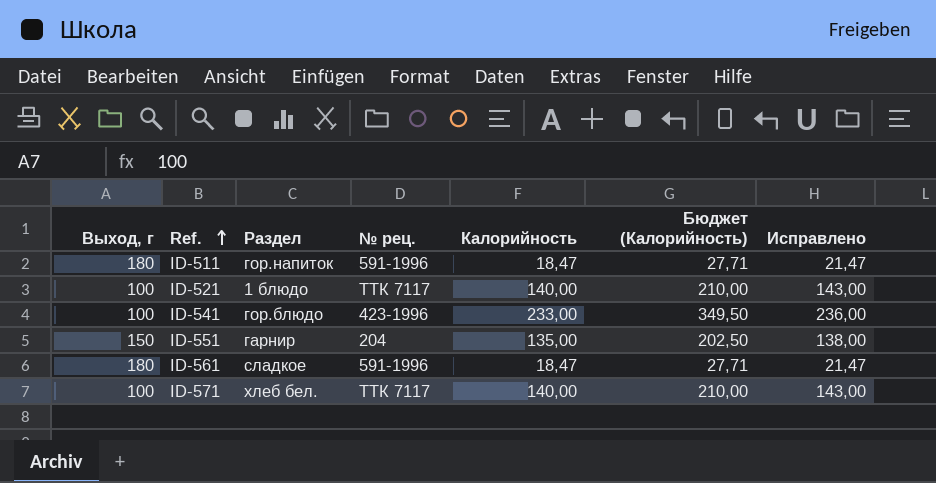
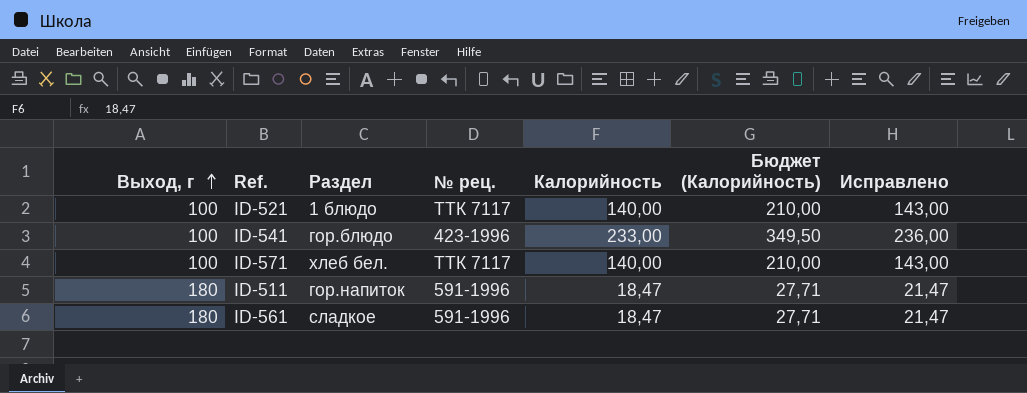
row order: Ref. ascending -> Выход, г ascending
row ID-551: 150 | гарнир | 204 | 135,00 | 202,50 | 138,00 -> none

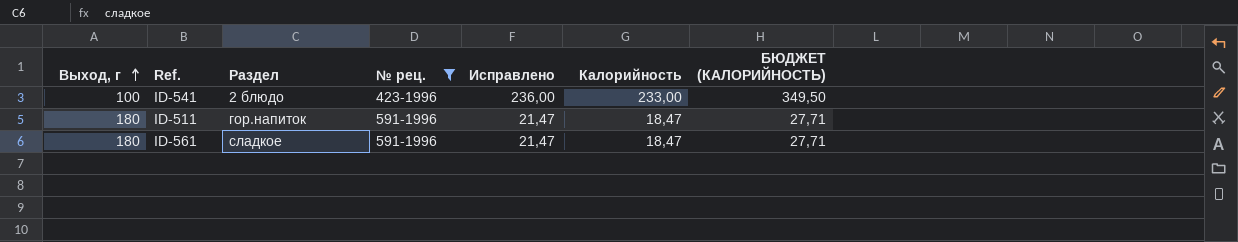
filter: none -> № рец. != ТТК 7117
column Исправлено | position: 7 -> 5
column name: Бюджет (Калорийность) -> БЮДЖЕТ (КАЛОРИЙНОСТЬ)
ID-541 | Раздел: гор.блюдо -> 2 блюдо

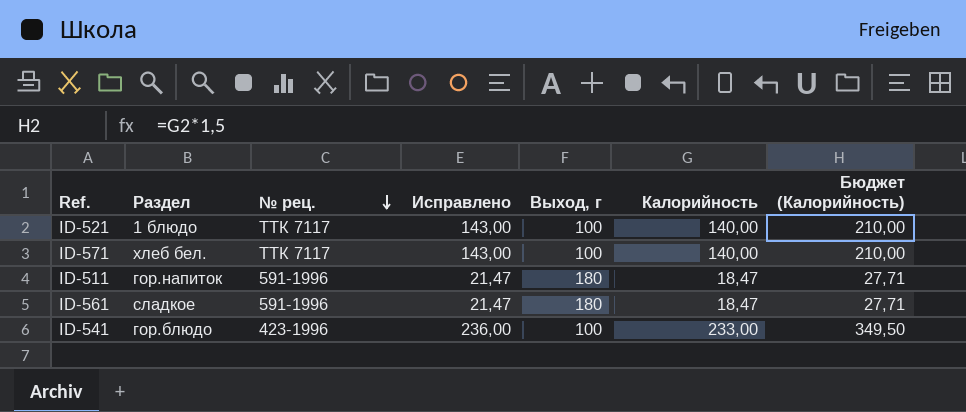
filter: № рец. != ТТК 7117 -> none
row order: Выход, г ascending -> № рец. descending
column Выход, г | position: 1 -> 5
column name: БЮДЖЕТ (КАЛОРИЙНОСТЬ) -> Бюджет (Калорийность)
ID-541 | Раздел: 2 блюдо -> гор.блюдо

